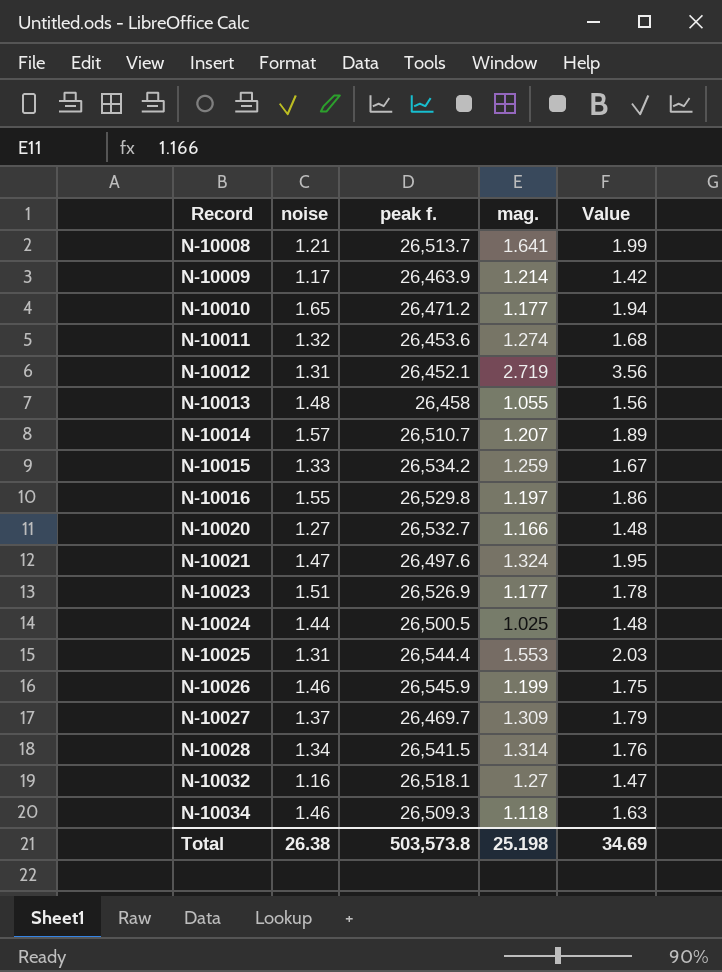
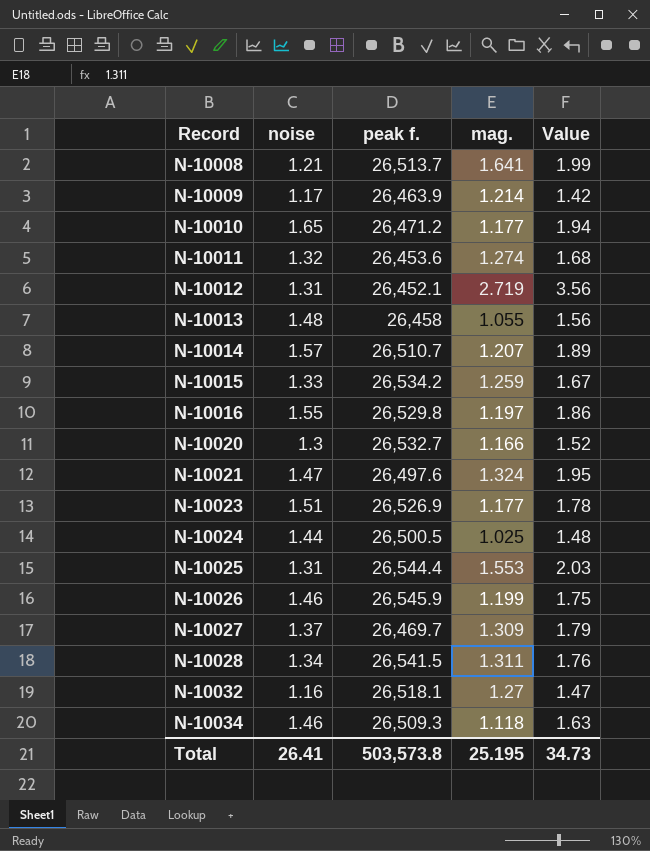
N-10020 | noise: 1.27 -> 1.3
N-10020 | Value: 1.48 -> 1.52
N-10028 | mag.: 1.314 -> 1.311
Total | noise: 26.38 -> 26.41
Total | mag.: 25.198 -> 25.195
Total | Value: 34.69 -> 34.73

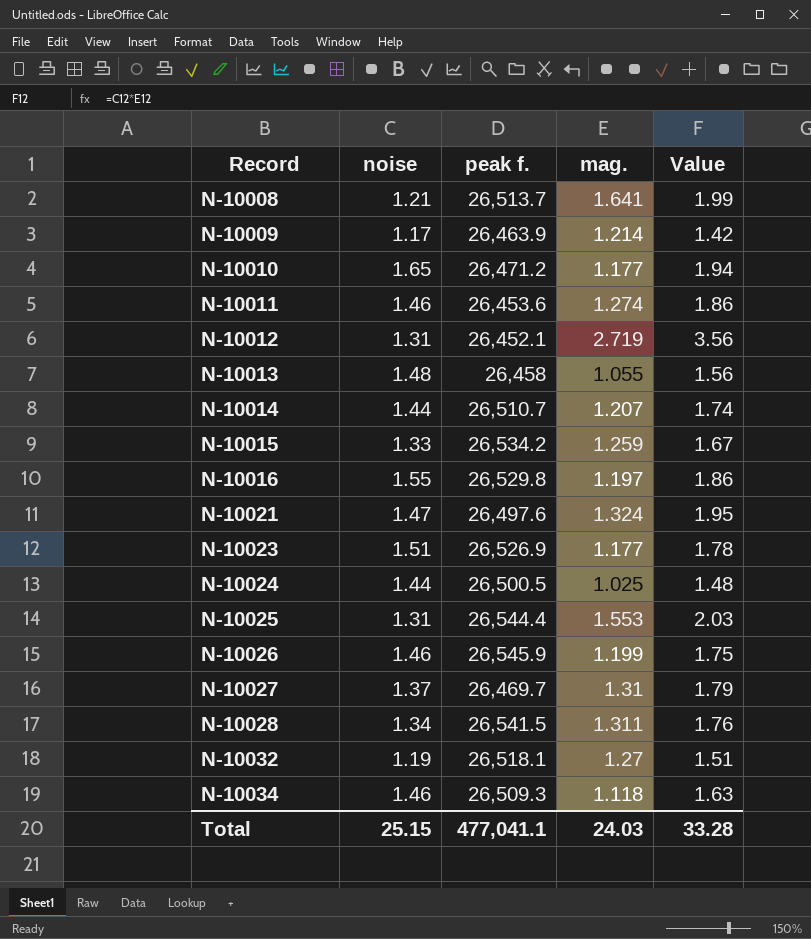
row N-10020: 1.3 | 26,532.7 | 1.166 | 1.52 -> none
N-10011 | noise: 1.32 -> 1.46
N-10011 | Value: 1.68 -> 1.86
N-10014 | noise: 1.57 -> 1.44
N-10014 | Value: 1.89 -> 1.74
N-10027 | mag.: 1.309 -> 1.31
N-10032 | noise: 1.16 -> 1.19
N-10032 | Value: 1.47 -> 1.51
Total | noise: 26.41 -> 25.15
Total | peak f.: 503,573.8 -> 477,041.1
Total | mag.: 25.195 -> 24.03
Total | Value: 34.73 -> 33.28

